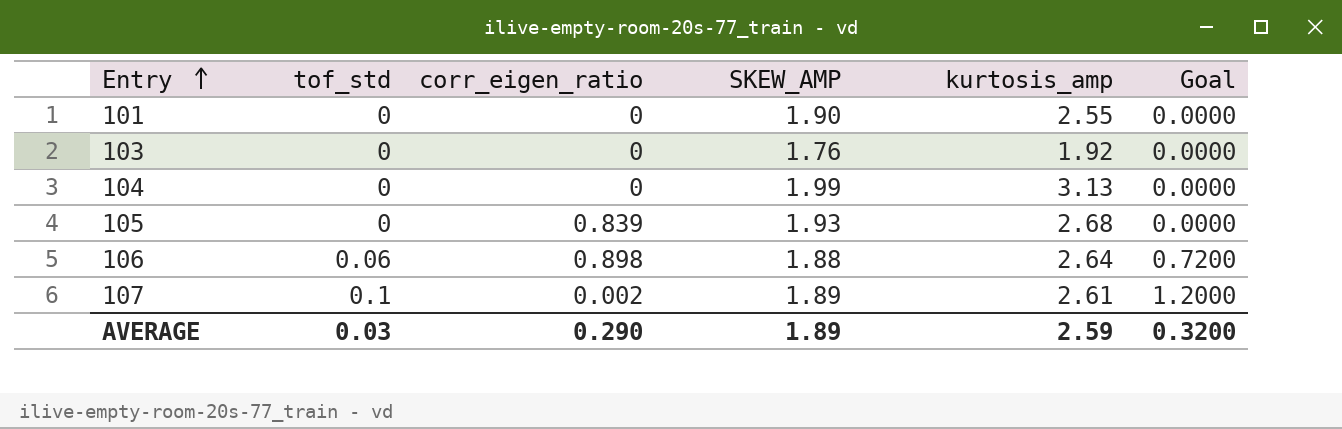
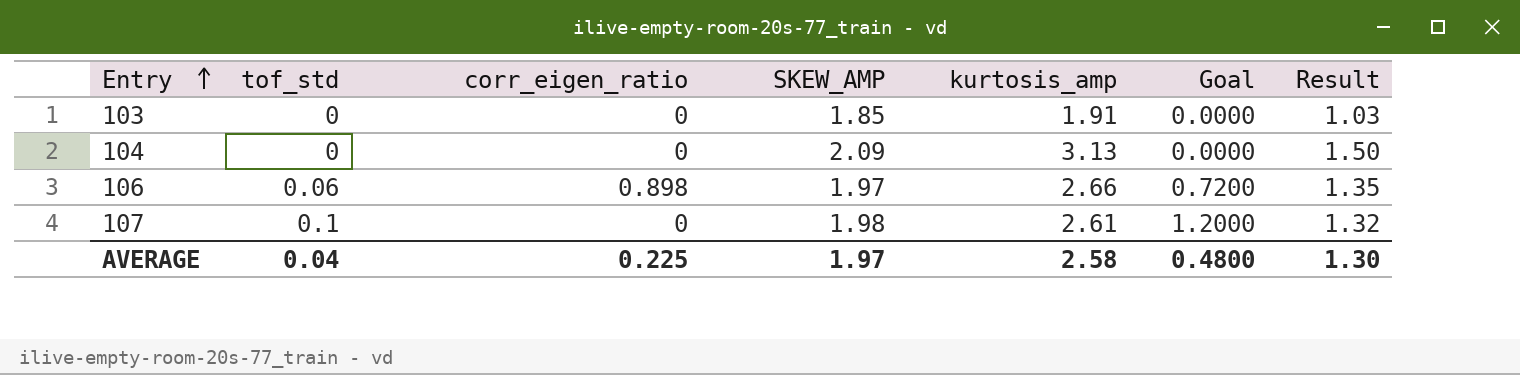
column Result | formula: none -> [kurtosis_amp] / [SKEW_AMP]
row 101: 0 | 0 | 1.90 | 2.55 | 0.0000 -> none
row 105: 0 | 0.839 | 1.93 | 2.68 | 0.0000 -> none
103 | SKEW_AMP: 1.76 -> 1.85
103 | kurtosis_amp: 1.92 -> 1.91
104 | SKEW_AMP: 1.99 -> 2.09
106 | SKEW_AMP: 1.88 -> 1.97
106 | kurtosis_amp: 2.64 -> 2.66
107 | corr_eigen_ratio: 0.002 -> 0
107 | SKEW_AMP: 1.89 -> 1.98
AVERAGE | tof_std: 0.03 -> 0.04
AVERAGE | corr_eigen_ratio: 0.290 -> 0.225
AVERAGE | SKEW_AMP: 1.89 -> 1.97
AVERAGE | kurtosis_amp: 2.59 -> 2.58
AVERAGE | Goal: 0.3200 -> 0.4800

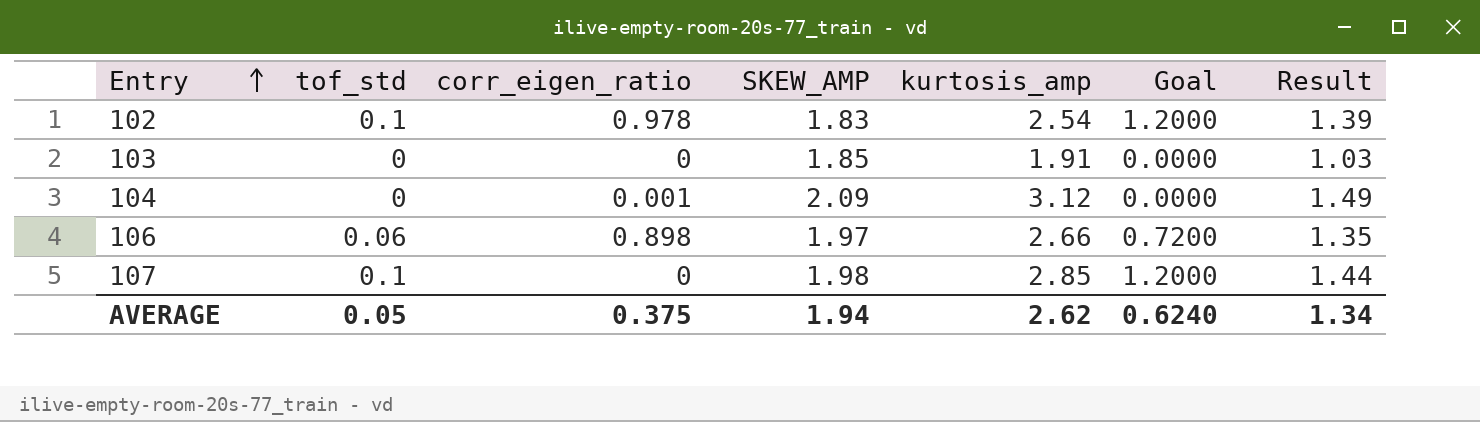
row 102: none -> 0.1 | 0.978 | 1.83 | 2.54 | 1.2000 | 1.39
104 | corr_eigen_ratio: 0 -> 0.001
104 | kurtosis_amp: 3.13 -> 3.12
104 | Result: 1.50 -> 1.49
107 | kurtosis_amp: 2.61 -> 2.85
107 | Result: 1.32 -> 1.44
AVERAGE | tof_std: 0.04 -> 0.05
AVERAGE | corr_eigen_ratio: 0.225 -> 0.375
AVERAGE | SKEW_AMP: 1.97 -> 1.94
AVERAGE | kurtosis_amp: 2.58 -> 2.62
AVERAGE | Goal: 0.4800 -> 0.6240
AVERAGE | Result: 1.30 -> 1.34

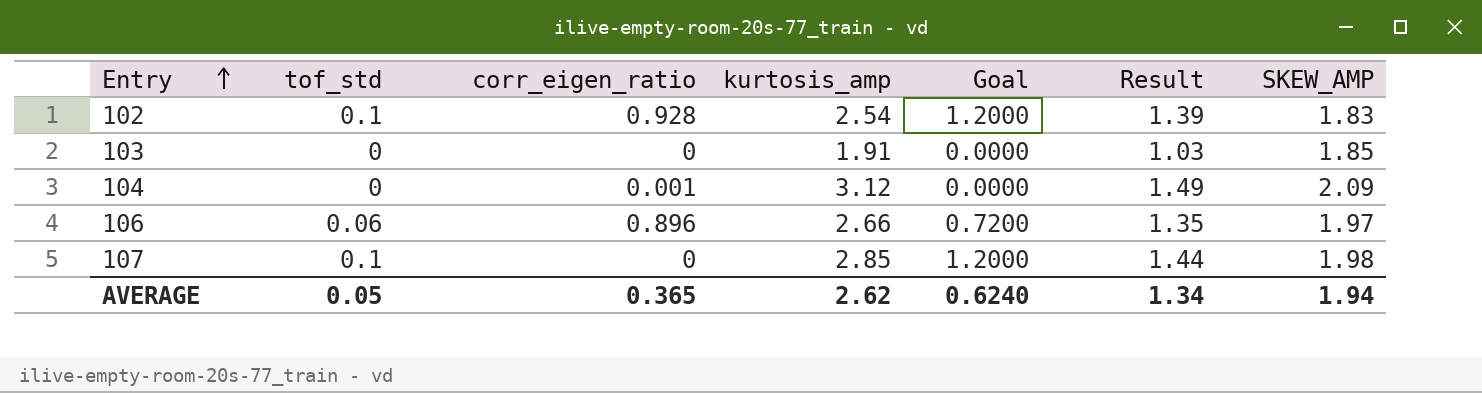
column SKEW_AMP | position: 4 -> 7
102 | corr_eigen_ratio: 0.978 -> 0.928
106 | corr_eigen_ratio: 0.898 -> 0.896
AVERAGE | corr_eigen_ratio: 0.375 -> 0.365

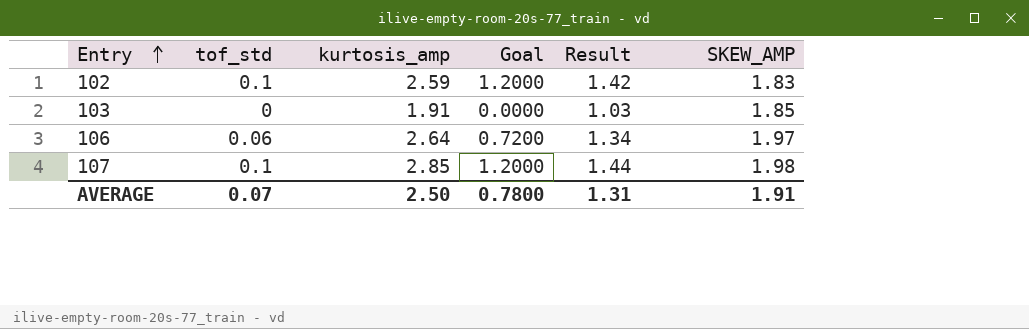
column corr_eigen_ratio | position: 3 -> none
row 104: 0 | 0.001 | 3.12 | 0.0000 | 1.49 | 2.09 -> none
102 | kurtosis_amp: 2.54 -> 2.59
102 | Result: 1.39 -> 1.42
106 | kurtosis_amp: 2.66 -> 2.64
106 | Result: 1.35 -> 1.34
AVERAGE | tof_std: 0.05 -> 0.07
AVERAGE | kurtosis_amp: 2.62 -> 2.50
AVERAGE | Goal: 0.6240 -> 0.7800
AVERAGE | Result: 1.34 -> 1.31
AVERAGE | SKEW_AMP: 1.94 -> 1.91

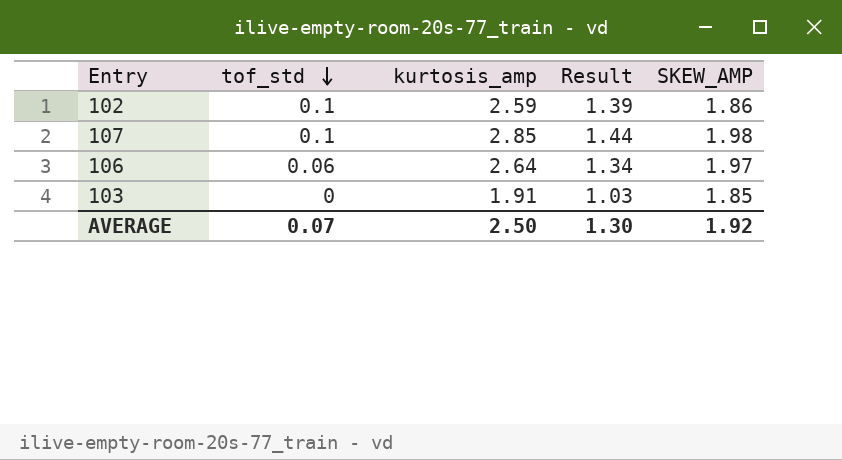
row order: Entry ascending -> tof_std descending
column Goal | formula: [tof_std] * 12 -> none
102 | Result: 1.42 -> 1.39
102 | SKEW_AMP: 1.83 -> 1.86
AVERAGE | Result: 1.31 -> 1.30
AVERAGE | SKEW_AMP: 1.91 -> 1.92

